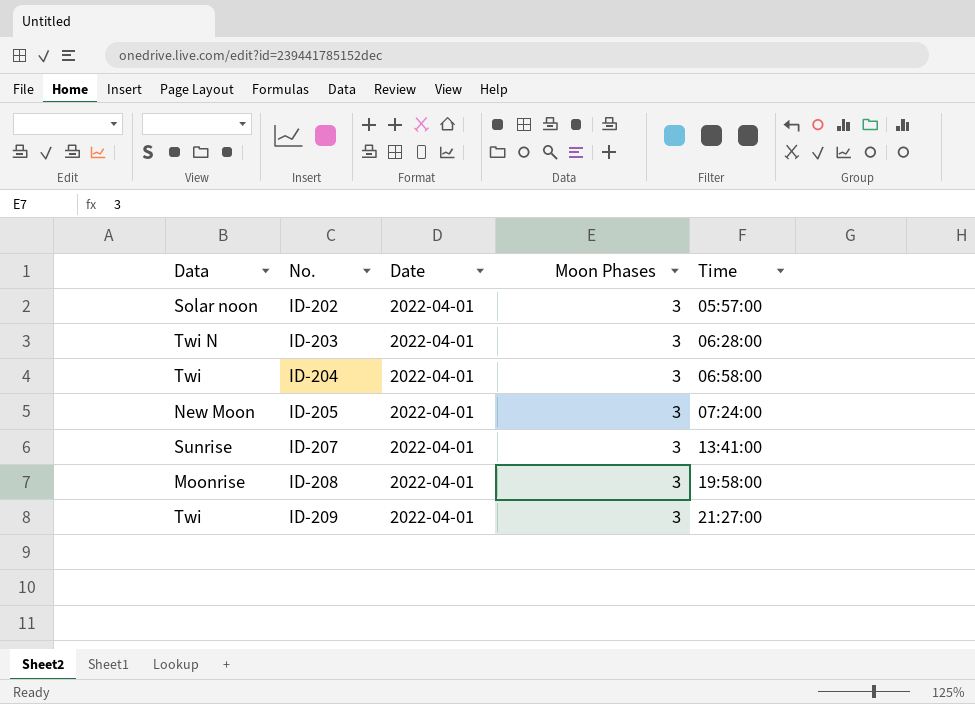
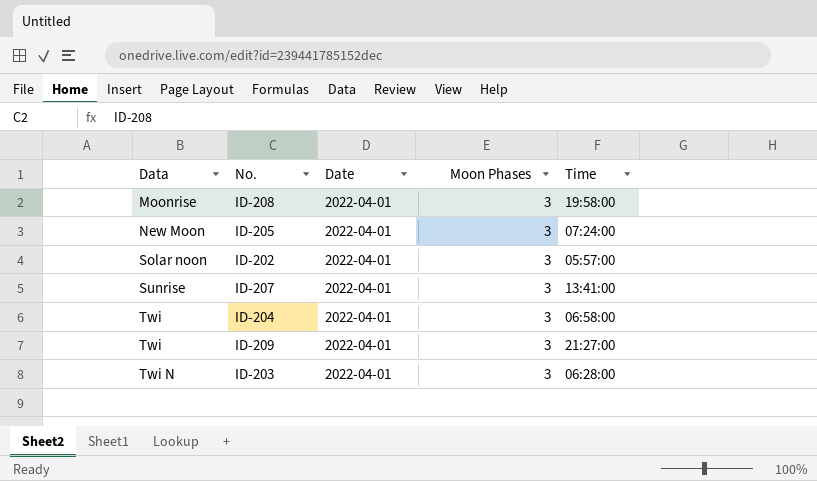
row order: No. ascending -> Data ascending

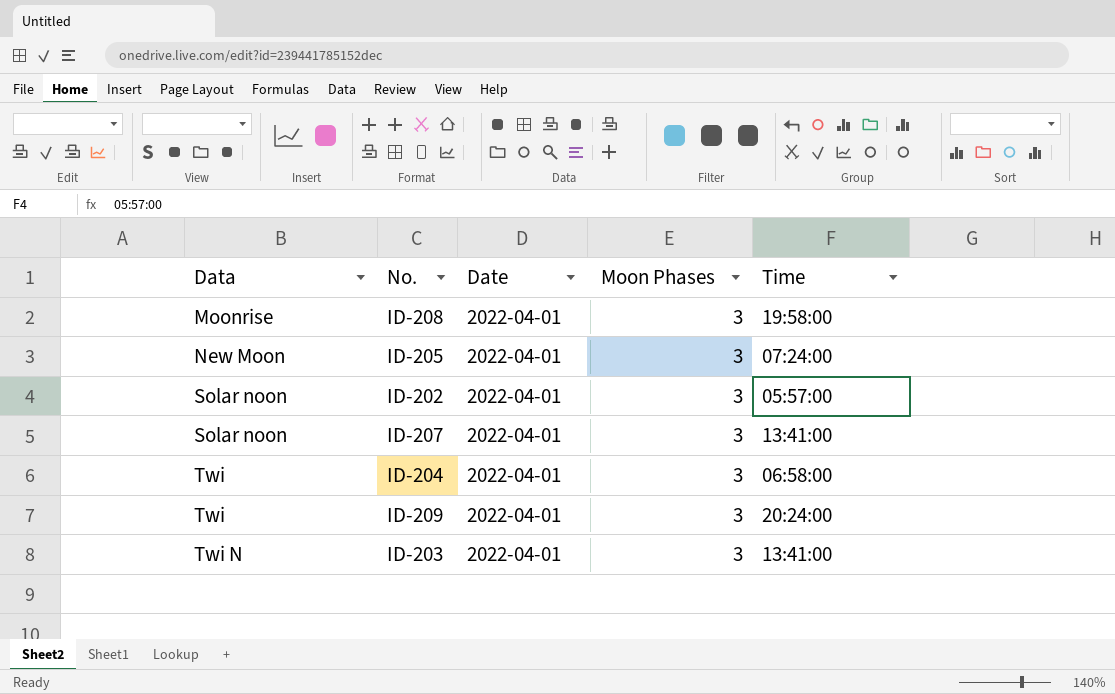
ID-207 | Data: Sunrise -> Solar noon
ID-209 | Time: 21:27:00 -> 20:24:00
ID-203 | Time: 06:28:00 -> 13:41:00

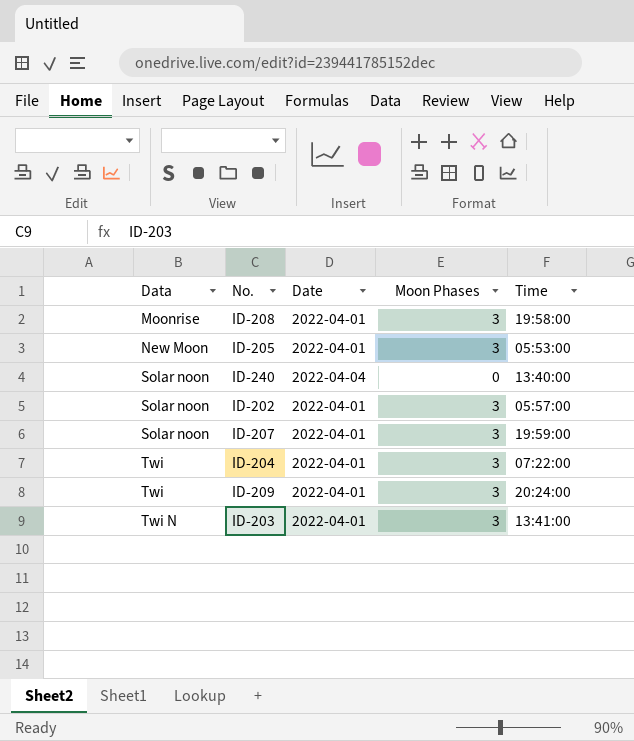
ID-205 | Time: 07:24:00 -> 05:53:00
row ID-240: none -> Solar noon | 2022-04-04 | 0 | 13:40:00
ID-207 | Time: 13:41:00 -> 19:59:00
ID-204 | Time: 06:58:00 -> 07:22:00

